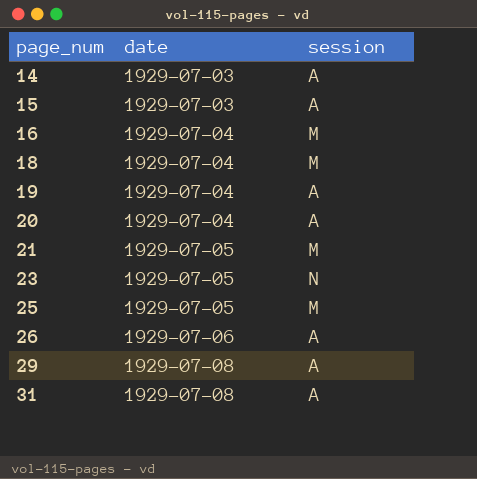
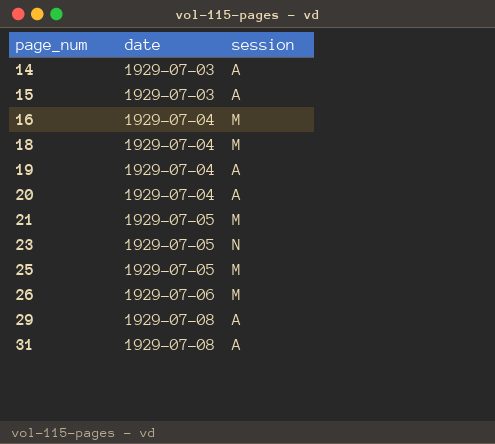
26 | session: A -> M

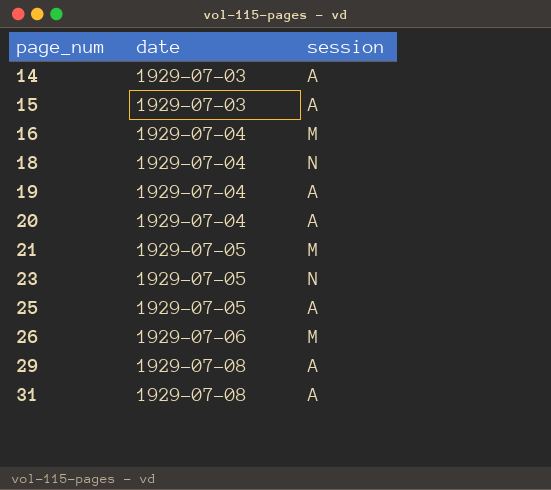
18 | session: M -> N
25 | session: M -> A

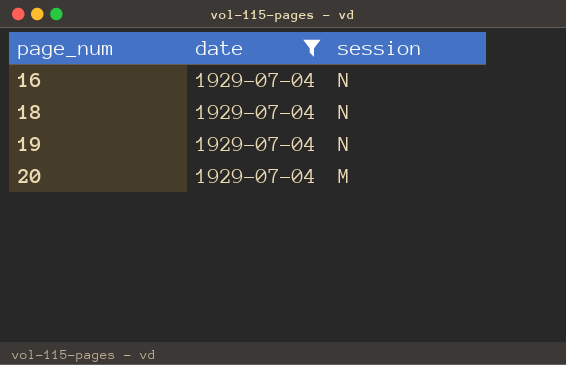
filter: none -> date = 1929-07-04
16 | session: M -> N
19 | session: A -> N
20 | session: A -> M

